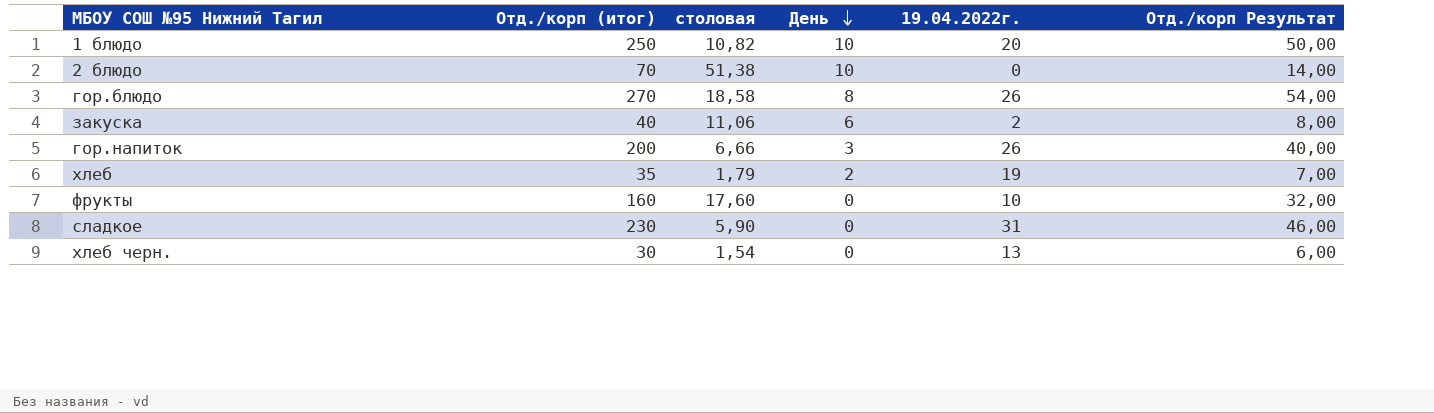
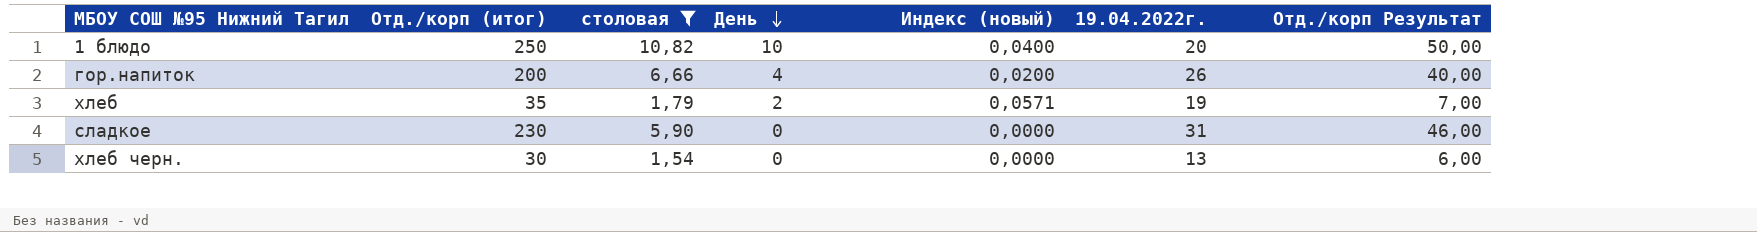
filter: none -> столовая <= 10,82
column Индекс (новый) | formula: none -> [День] / [Отд./корп (итог)]
гор.напиток | День: 3 -> 4

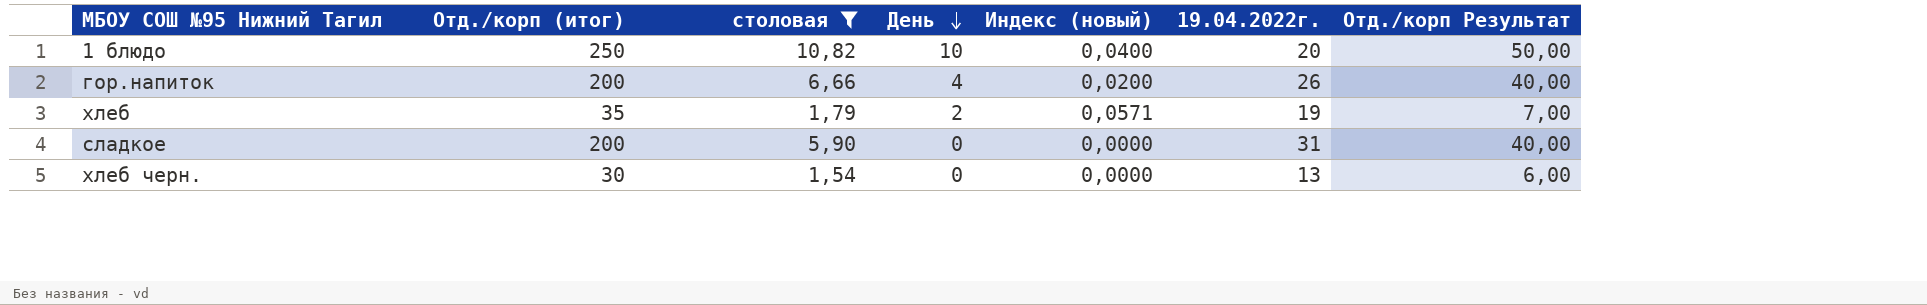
сладкое | Отд./корп (итог): 230 -> 200
сладкое | Отд./корп Результат: 46,00 -> 40,00

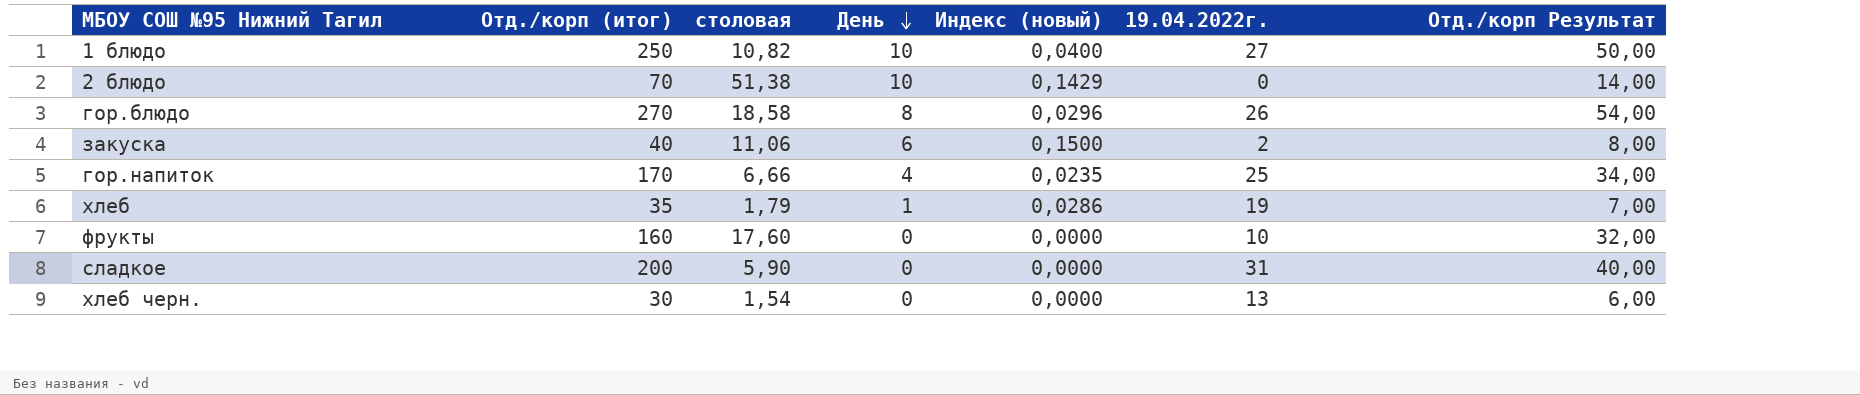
filter: столовая <= 10,82 -> none
1 блюдо | 19.04.2022г.: 20 -> 27
гор.напиток | Отд./корп (итог): 200 -> 170
гор.напиток | Индекс (новый): 0,0200 -> 0,0235
гор.напиток | 19.04.2022г.: 26 -> 25
гор.напиток | Отд./корп Результат: 40,00 -> 34,00
хлеб | День: 2 -> 1
хлеб | Индекс (новый): 0,0571 -> 0,0286

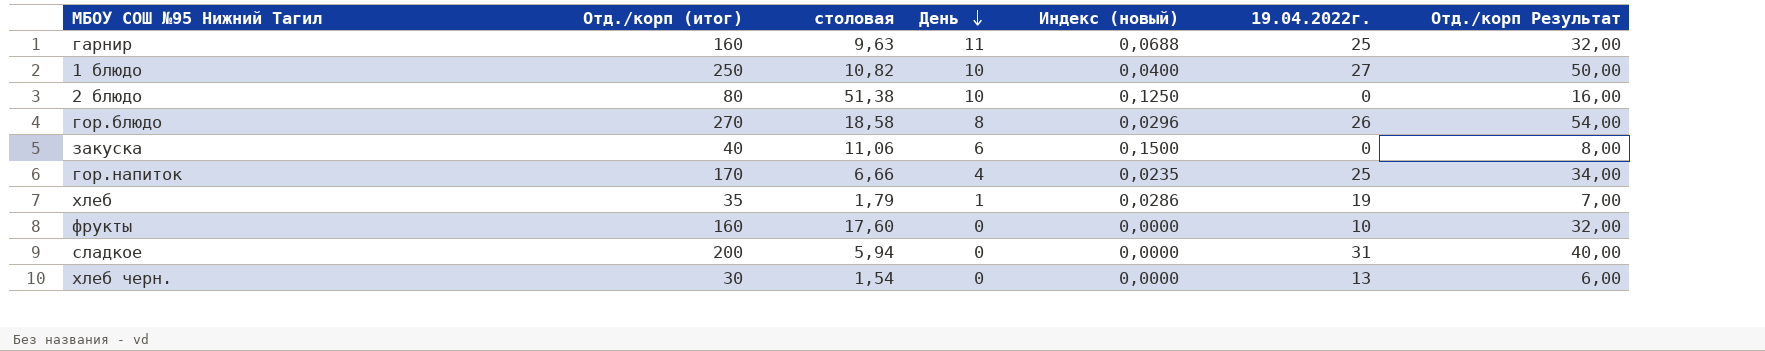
row гарнир: none -> 160 | 9,63 | 11 | 0,0688 | 25 | 32,00
2 блюдо | Отд./корп (итог): 70 -> 80
2 блюдо | Индекс (новый): 0,1429 -> 0,1250
2 блюдо | Отд./корп Результат: 14,00 -> 16,00
закуска | 19.04.2022г.: 2 -> 0
сладкое | столовая: 5,90 -> 5,94

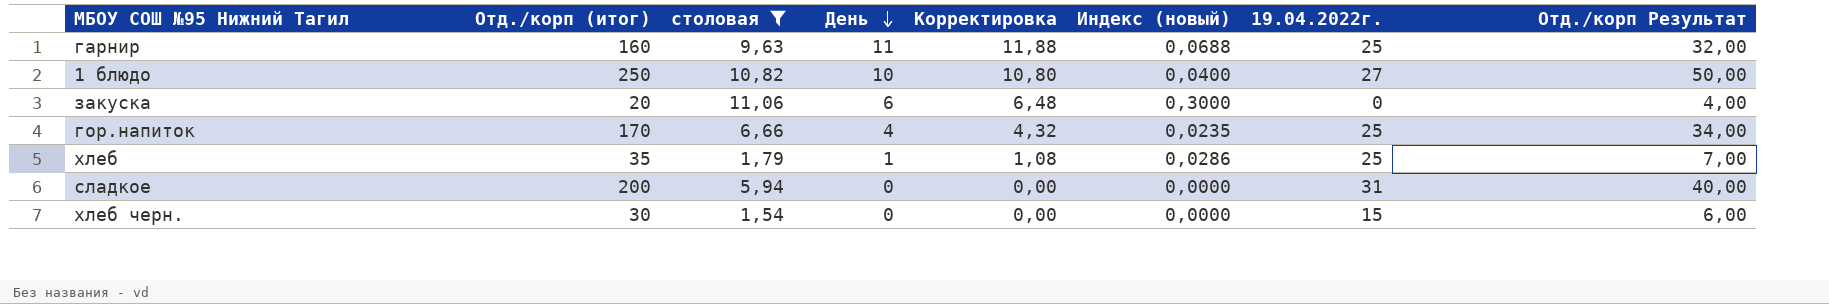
filter: none -> столовая <= 11,06
column Корректировка | formula: none -> [День] * 1,08
закуска | Отд./корп (итог): 40 -> 20
закуска | Индекс (новый): 0,1500 -> 0,3000
закуска | Отд./корп Результат: 8,00 -> 4,00
хлеб | 19.04.2022г.: 19 -> 25
хлеб черн. | 19.04.2022г.: 13 -> 15

